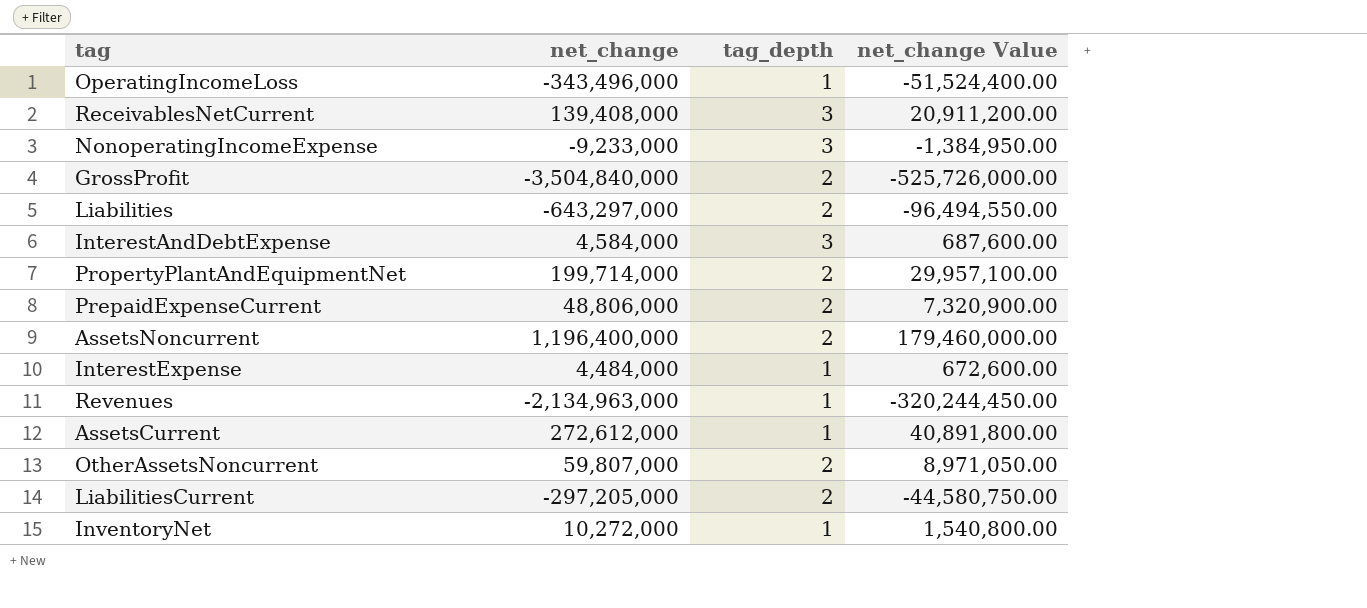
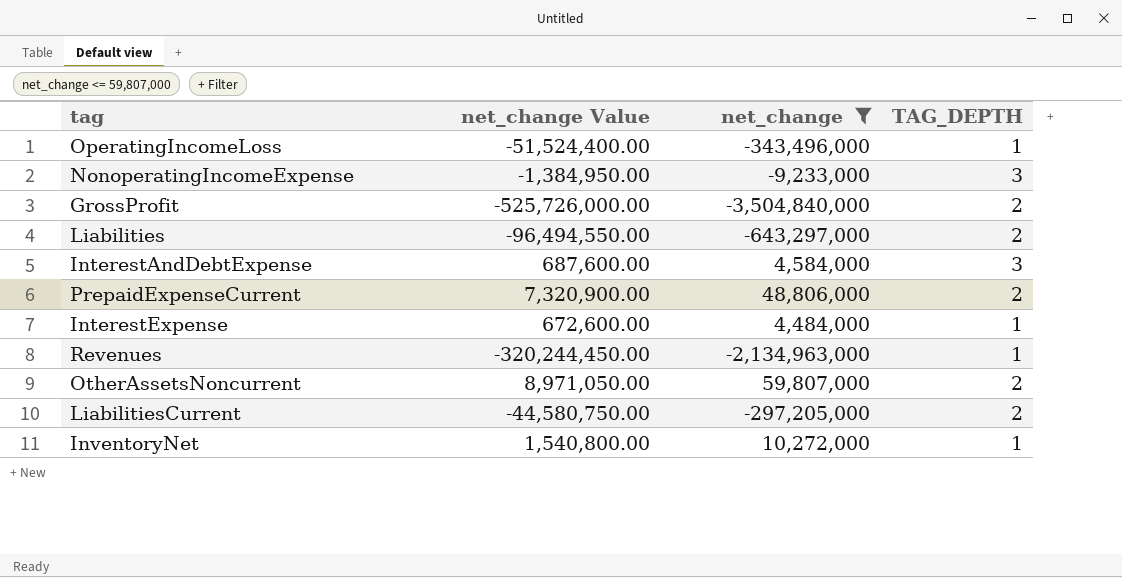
filter: none -> net_change <= 59,807,000
column net_change Value | position: 4 -> 2
column name: tag_depth -> TAG_DEPTH

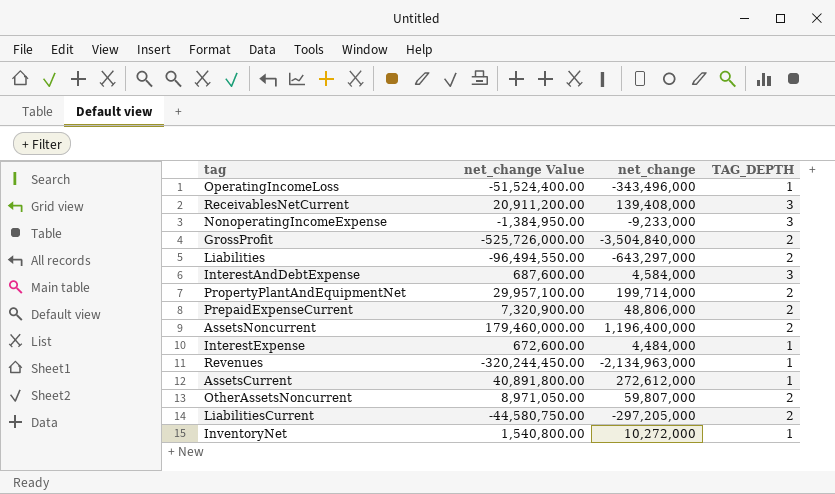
filter: net_change <= 59,807,000 -> none

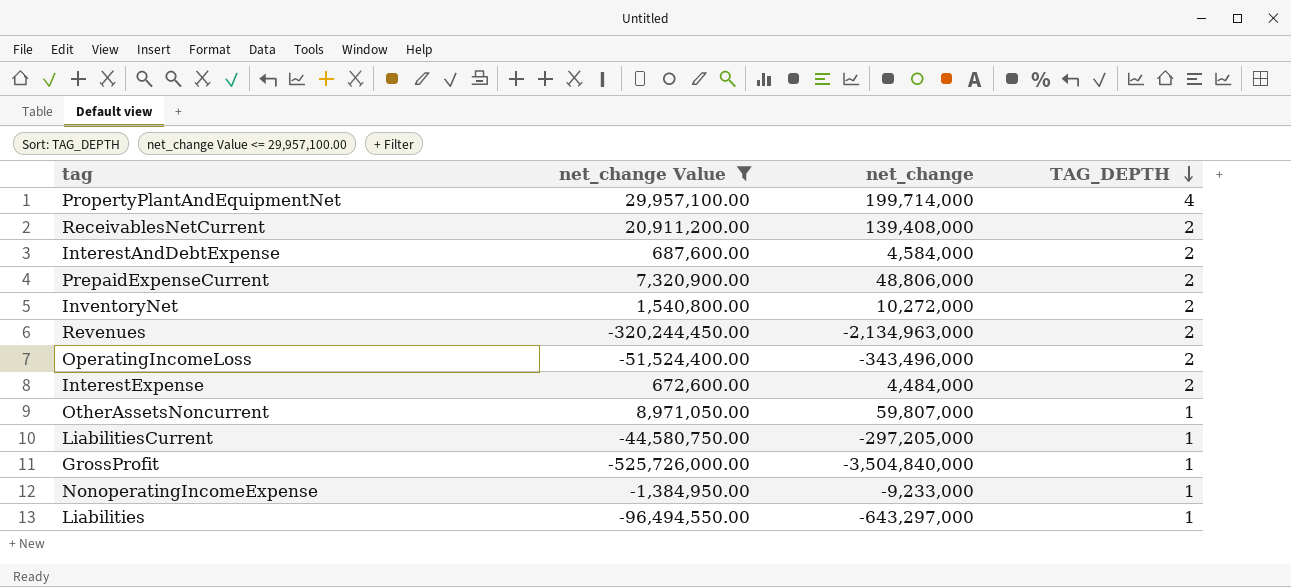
filter: none -> net_change Value <= 29,957,100.00
row order: none -> TAG_DEPTH descending
PropertyPlantAndEquipmentNet | TAG_DEPTH: 2 -> 4
ReceivablesNetCurrent | TAG_DEPTH: 3 -> 2
InterestAndDebtExpense | TAG_DEPTH: 3 -> 2
InventoryNet | TAG_DEPTH: 1 -> 2
Revenues | TAG_DEPTH: 1 -> 2
OperatingIncomeLoss | TAG_DEPTH: 1 -> 2
InterestExpense | TAG_DEPTH: 1 -> 2
OtherAssetsNoncurrent | TAG_DEPTH: 2 -> 1
LiabilitiesCurrent | TAG_DEPTH: 2 -> 1
GrossProfit | TAG_DEPTH: 2 -> 1
NonoperatingIncomeExpense | TAG_DEPTH: 3 -> 1
Liabilities | TAG_DEPTH: 2 -> 1

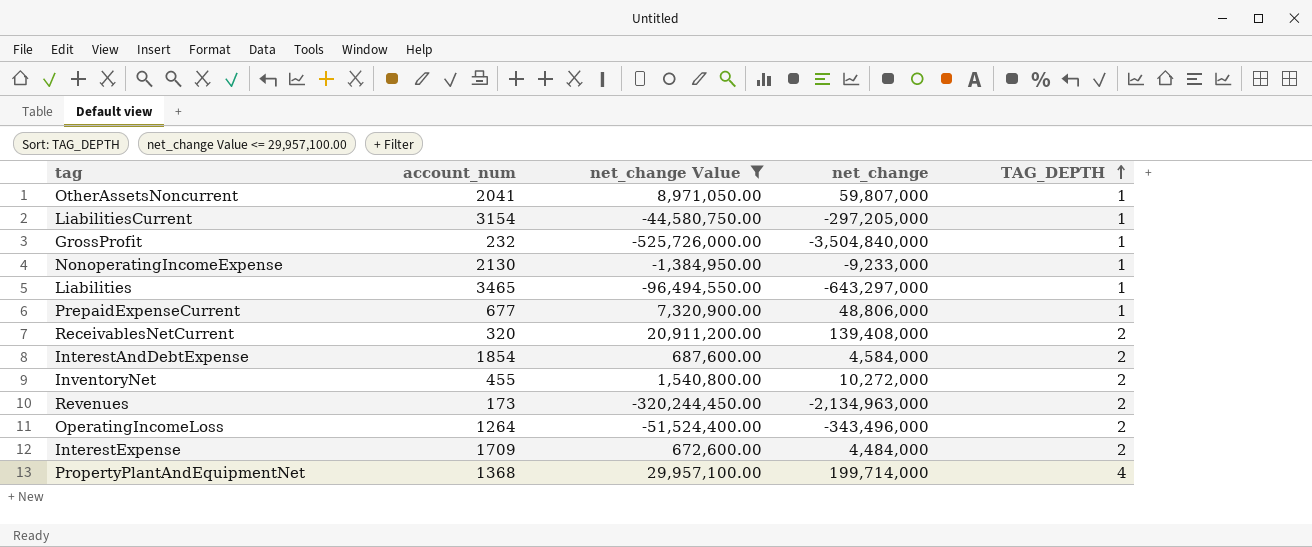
row order: TAG_DEPTH descending -> TAG_DEPTH ascending
column account_num | position: none -> 2
PrepaidExpenseCurrent | TAG_DEPTH: 2 -> 1

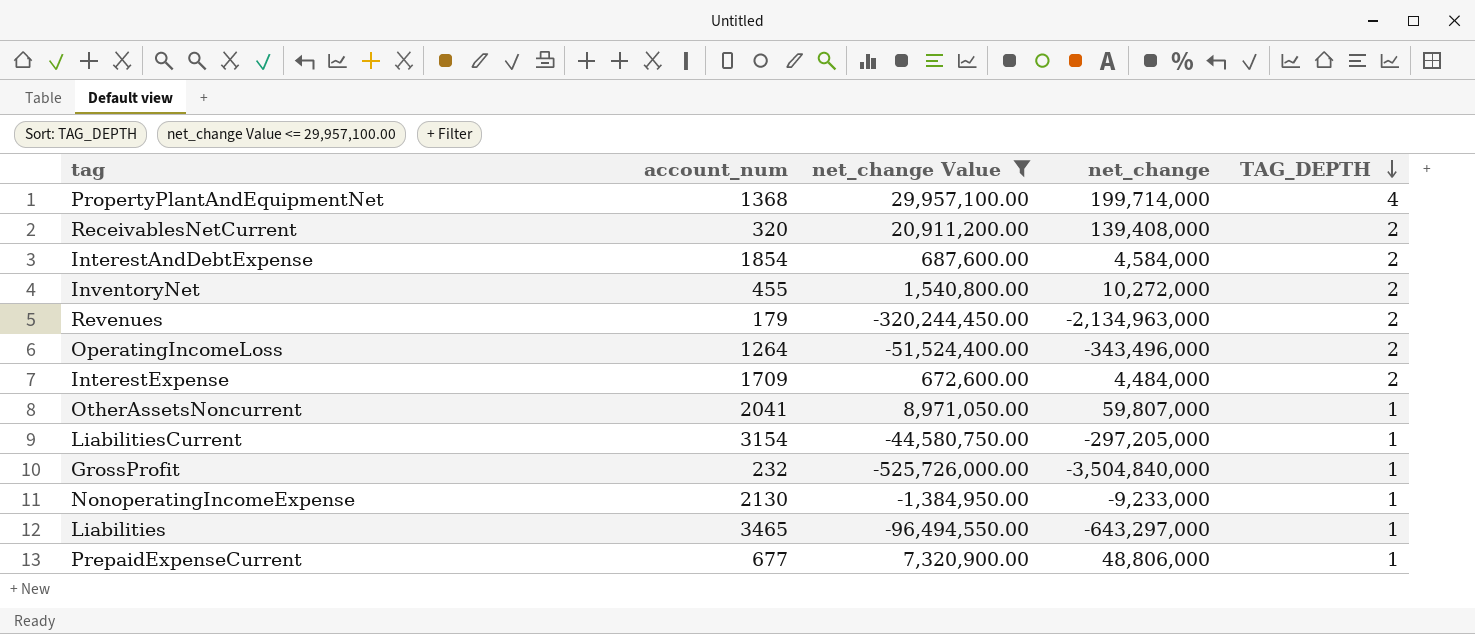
row order: TAG_DEPTH ascending -> TAG_DEPTH descending
Revenues | account_num: 173 -> 179

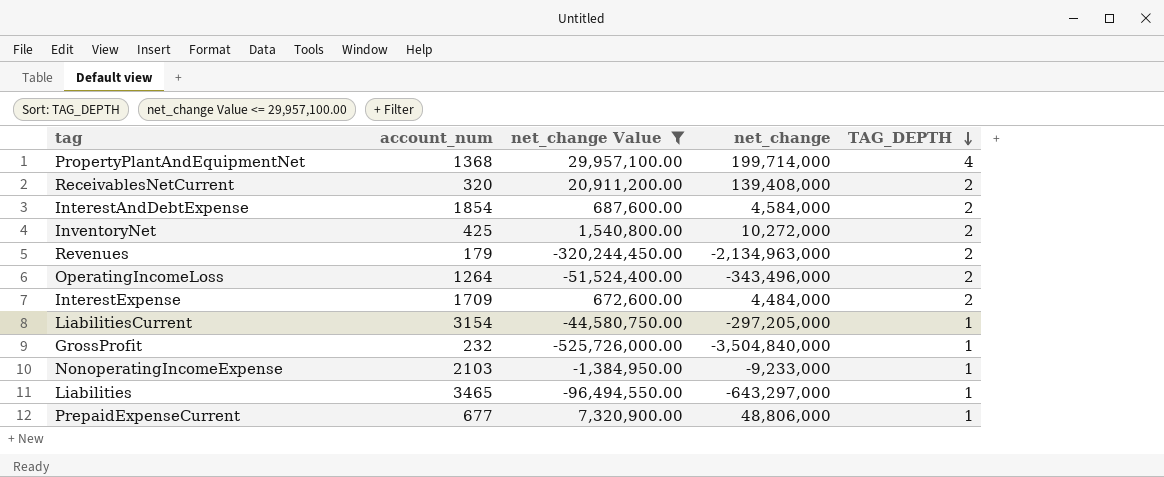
row OtherAssetsNoncurrent: 2041 | 8,971,050.00 | 59,807,000 | 1 -> none
InventoryNet | account_num: 455 -> 425
NonoperatingIncomeExpense | account_num: 2130 -> 2103

